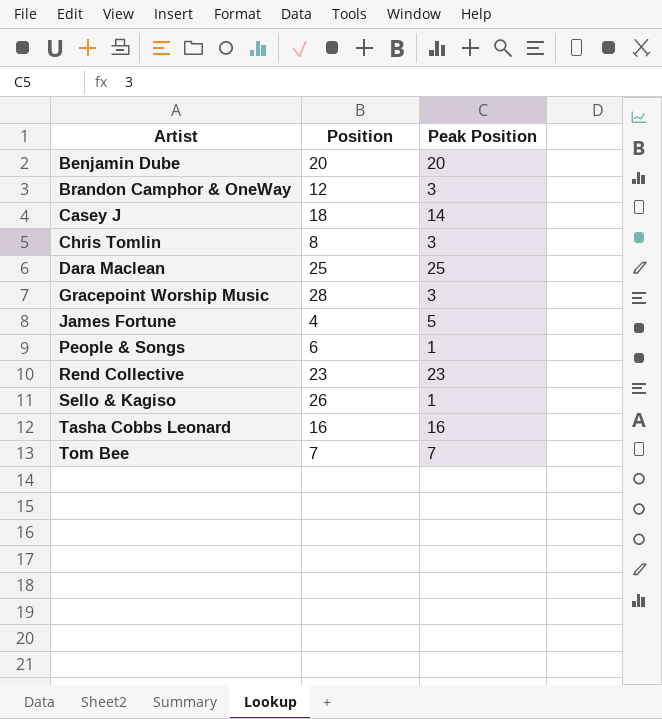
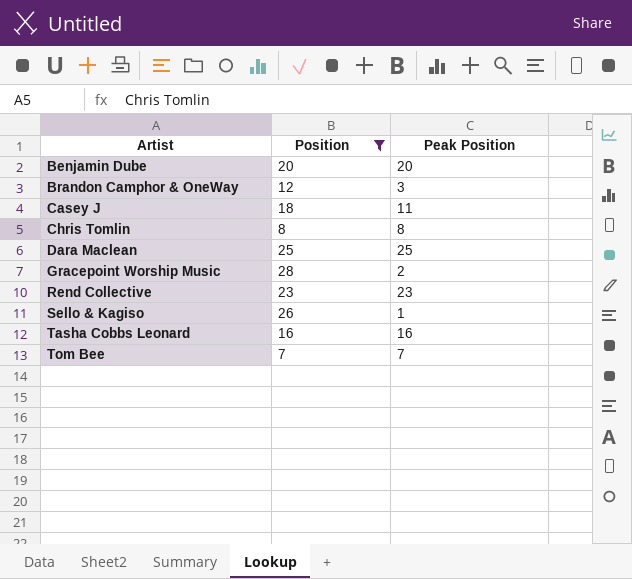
filter: none -> Position >= 7
Casey J | Peak Position: 14 -> 11
Chris Tomlin | Peak Position: 3 -> 8
Gracepoint Worship Music | Peak Position: 3 -> 2

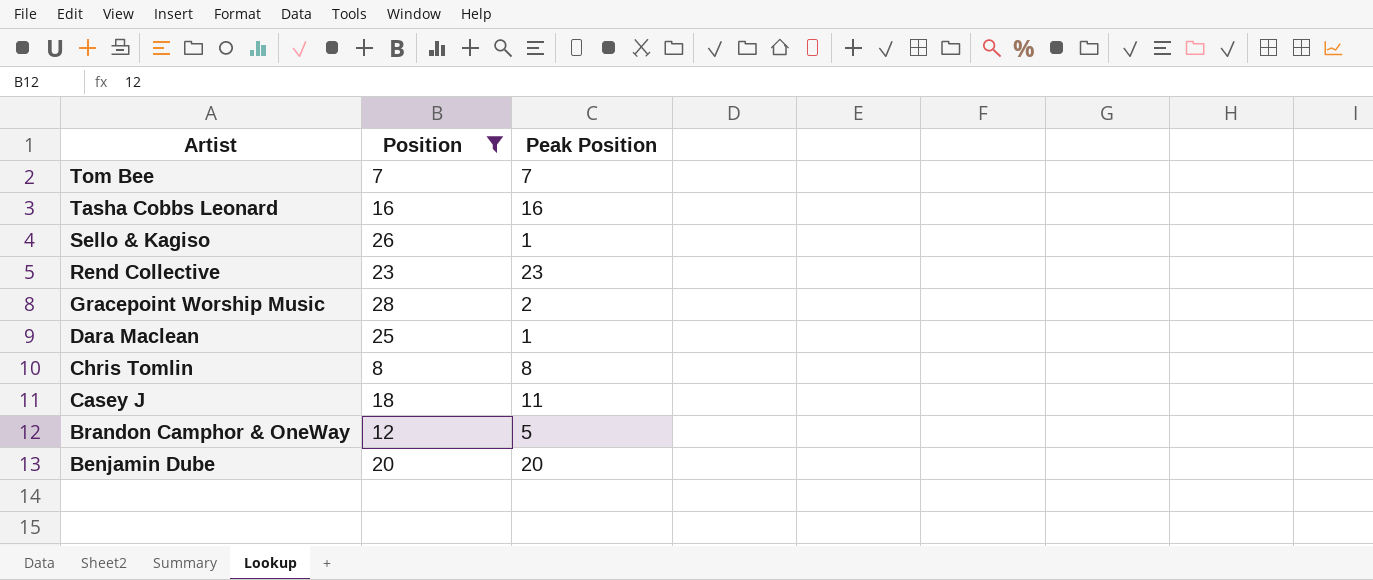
row order: Artist ascending -> Artist descending
Dara Maclean | Peak Position: 25 -> 1
Brandon Camphor & OneWay | Peak Position: 3 -> 5

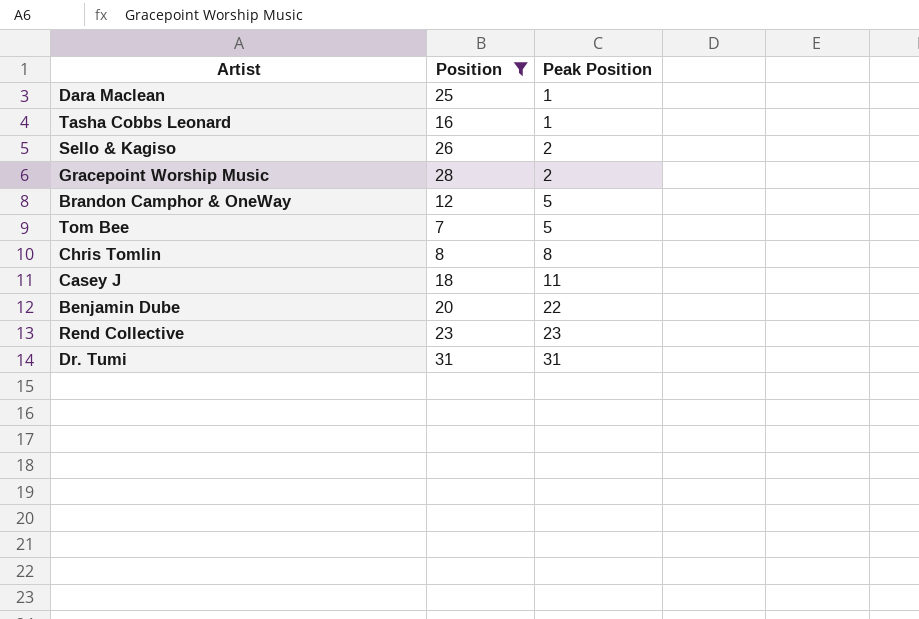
row order: Artist descending -> Peak Position ascending
Tasha Cobbs Leonard | Peak Position: 16 -> 1
Sello & Kagiso | Peak Position: 1 -> 2
Tom Bee | Peak Position: 7 -> 5
Benjamin Dube | Peak Position: 20 -> 22
row Dr. Tumi: none -> 31 | 31

